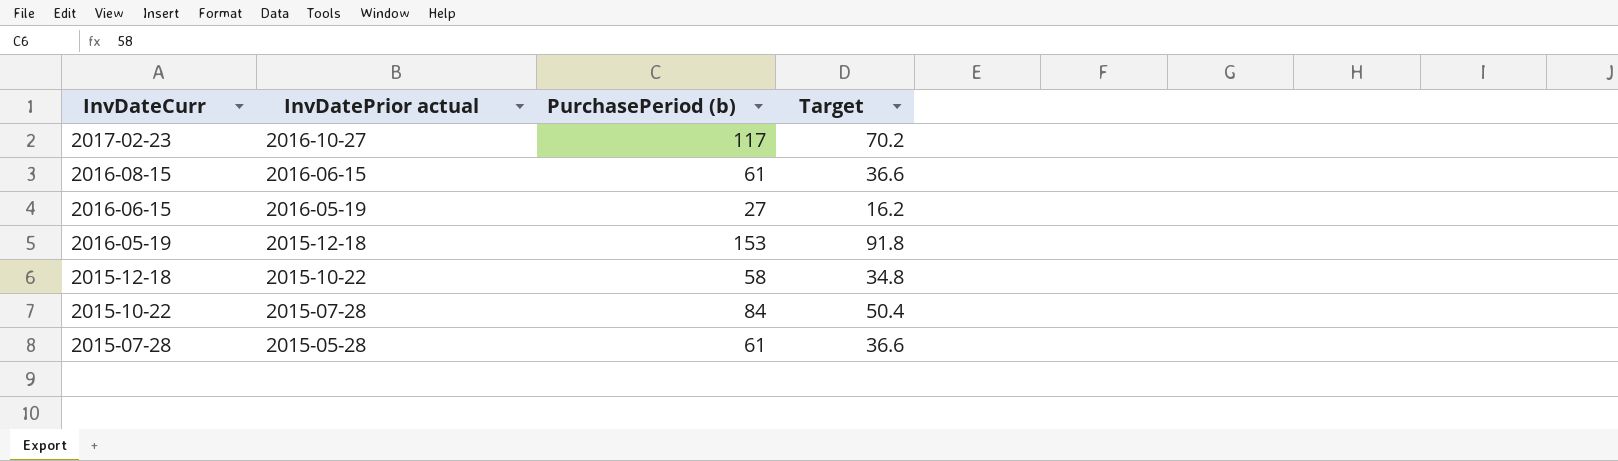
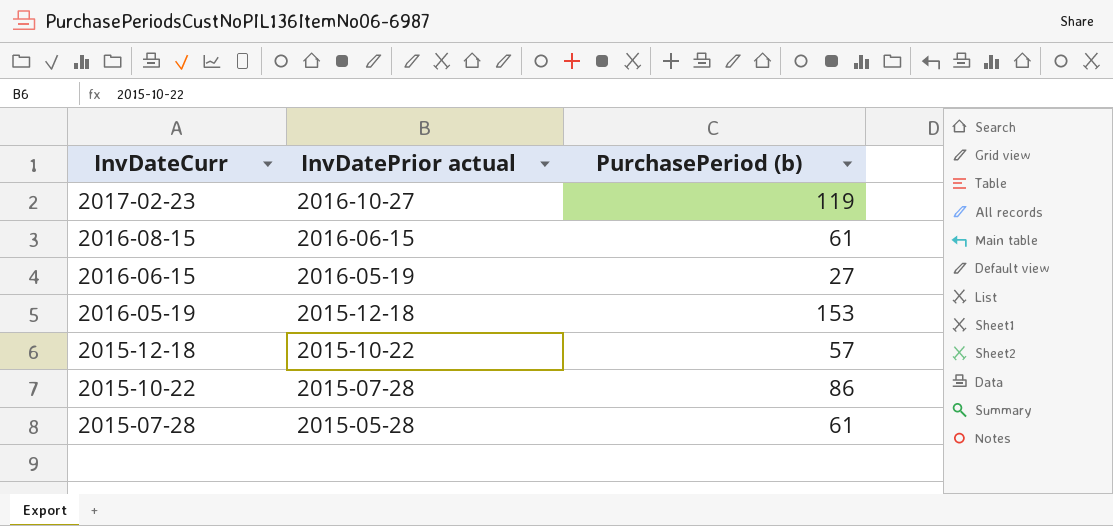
column Target | formula: [PurchasePeriod (b)] * 0.6 -> none
2017-02-23 | PurchasePeriod (b): 117 -> 119
2015-12-18 | PurchasePeriod (b): 58 -> 57
2015-10-22 | PurchasePeriod (b): 84 -> 86

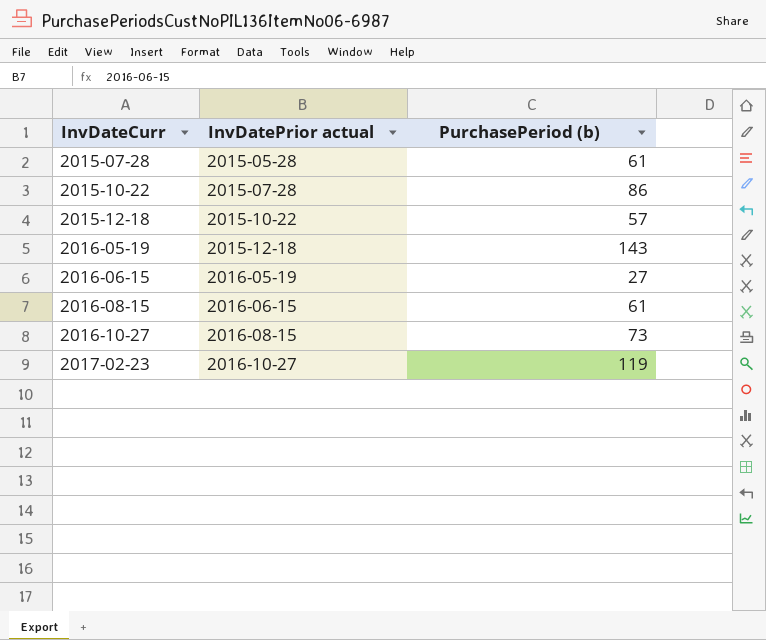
row order: InvDateCurr descending -> InvDateCurr ascending
2016-05-19 | PurchasePeriod (b): 153 -> 143
row 2016-10-27: none -> 2016-08-15 | 73

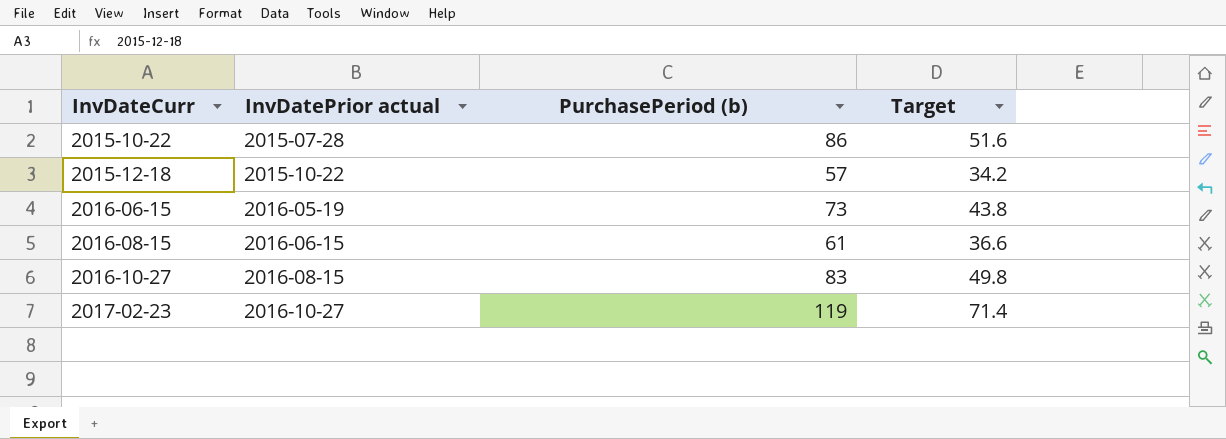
column Target | formula: none -> [PurchasePeriod (b)] * 0.6
row 2015-07-28: 2015-05-28 | 61 -> none
row 2016-05-19: 2015-12-18 | 143 -> none
2016-06-15 | PurchasePeriod (b): 27 -> 73
2016-10-27 | PurchasePeriod (b): 73 -> 83

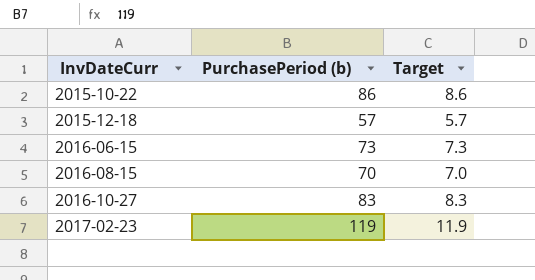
column InvDatePrior actual | position: 2 -> none
column Target | formula: [PurchasePeriod (b)] * 0.6 -> [PurchasePeriod (b)] * 0.1
2016-08-15 | PurchasePeriod (b): 61 -> 70

